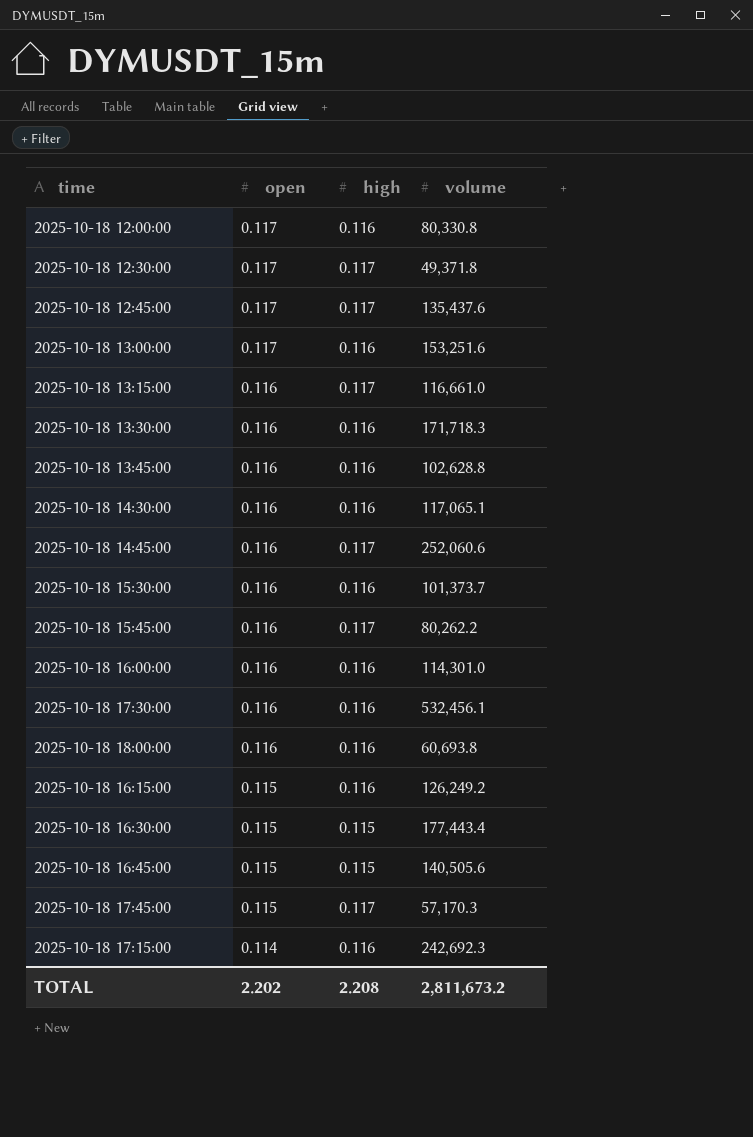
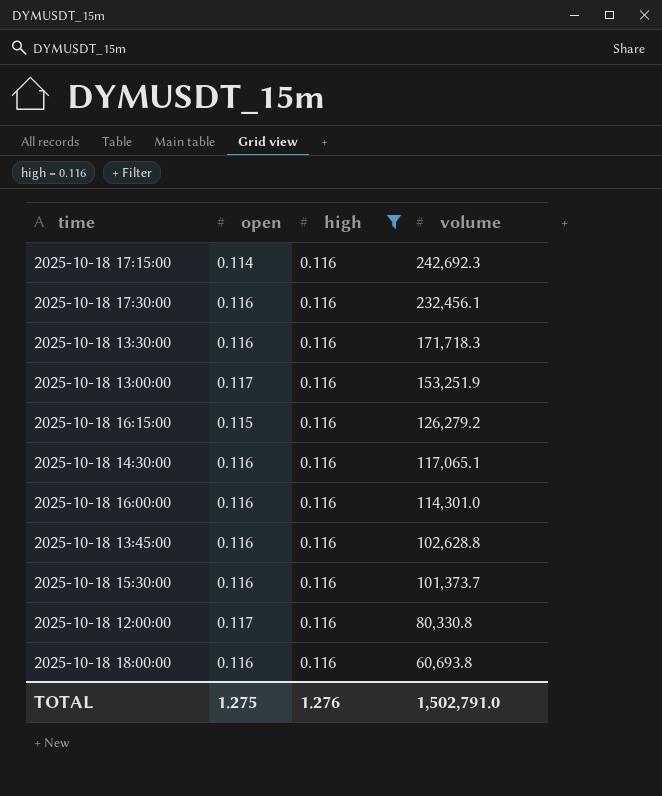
filter: none -> high = 0.116
row order: open descending -> volume descending
2025-10-18 17:30:00 | volume: 532,456.1 -> 232,456.1
2025-10-18 13:00:00 | volume: 153,251.6 -> 153,251.9
2025-10-18 16:15:00 | volume: 126,249.2 -> 126,279.2
TOTAL | open: 2.202 -> 1.275
TOTAL | high: 2.208 -> 1.276
TOTAL | volume: 2,811,673.2 -> 1,502,791.0

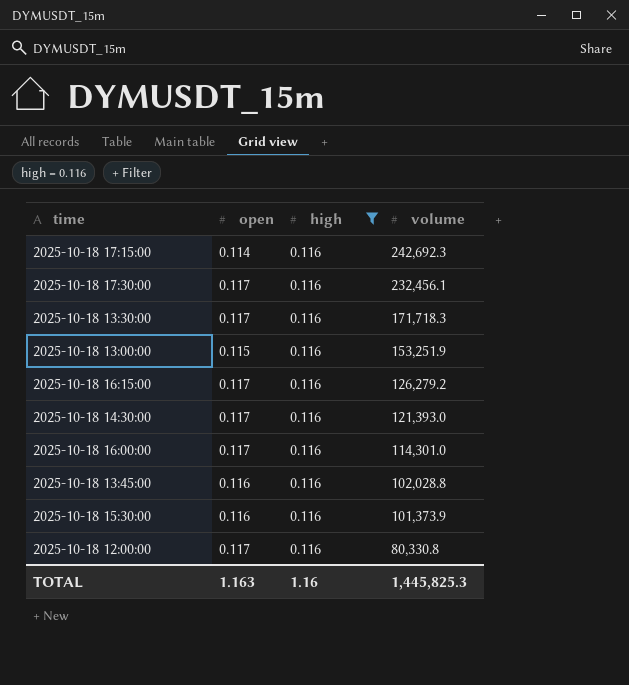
row 2025-10-18 18:00:00: 0.116 | 0.116 | 60,693.8 -> none
2025-10-18 17:30:00 | open: 0.116 -> 0.117
2025-10-18 13:30:00 | open: 0.116 -> 0.117
2025-10-18 13:00:00 | open: 0.117 -> 0.115
2025-10-18 16:15:00 | open: 0.115 -> 0.117
2025-10-18 14:30:00 | open: 0.116 -> 0.117
2025-10-18 14:30:00 | volume: 117,065.1 -> 121,393.0
2025-10-18 16:00:00 | open: 0.116 -> 0.117
2025-10-18 13:45:00 | volume: 102,628.8 -> 102,028.8
2025-10-18 15:30:00 | volume: 101,373.7 -> 101,373.9
TOTAL | open: 1.275 -> 1.163
TOTAL | high: 1.276 -> 1.16
TOTAL | volume: 1,502,791.0 -> 1,445,825.3

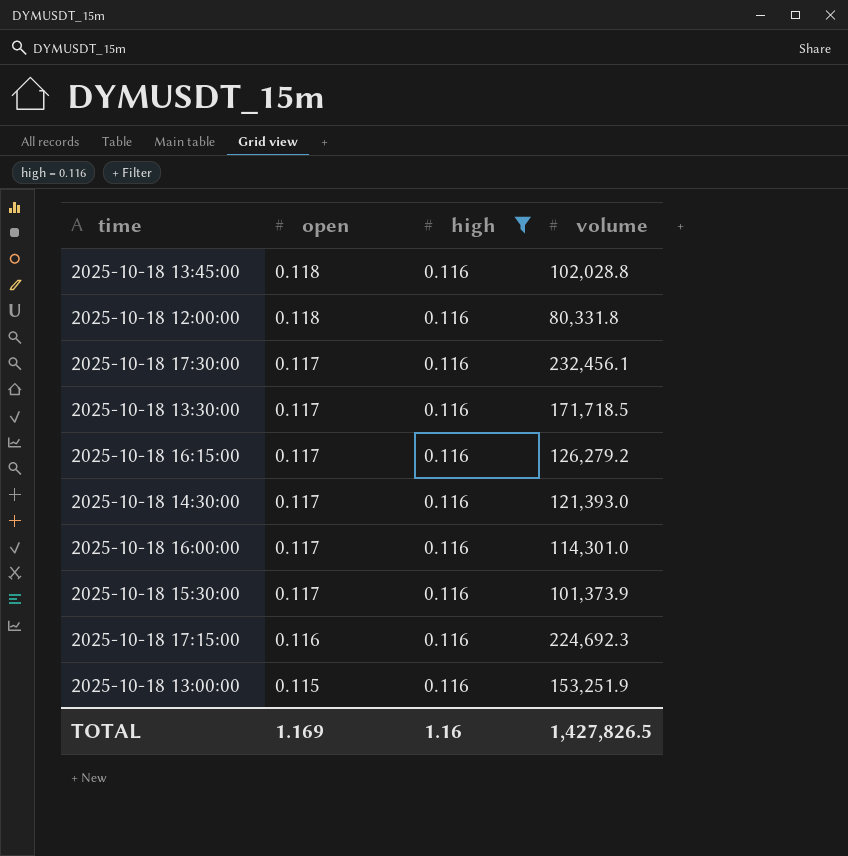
row order: volume descending -> open descending
2025-10-18 13:45:00 | open: 0.116 -> 0.118
2025-10-18 12:00:00 | open: 0.117 -> 0.118
2025-10-18 12:00:00 | volume: 80,330.8 -> 80,331.8
2025-10-18 13:30:00 | volume: 171,718.3 -> 171,718.5
2025-10-18 15:30:00 | open: 0.116 -> 0.117
2025-10-18 17:15:00 | open: 0.114 -> 0.116
2025-10-18 17:15:00 | volume: 242,692.3 -> 224,692.3
TOTAL | open: 1.163 -> 1.169
TOTAL | volume: 1,445,825.3 -> 1,427,826.5

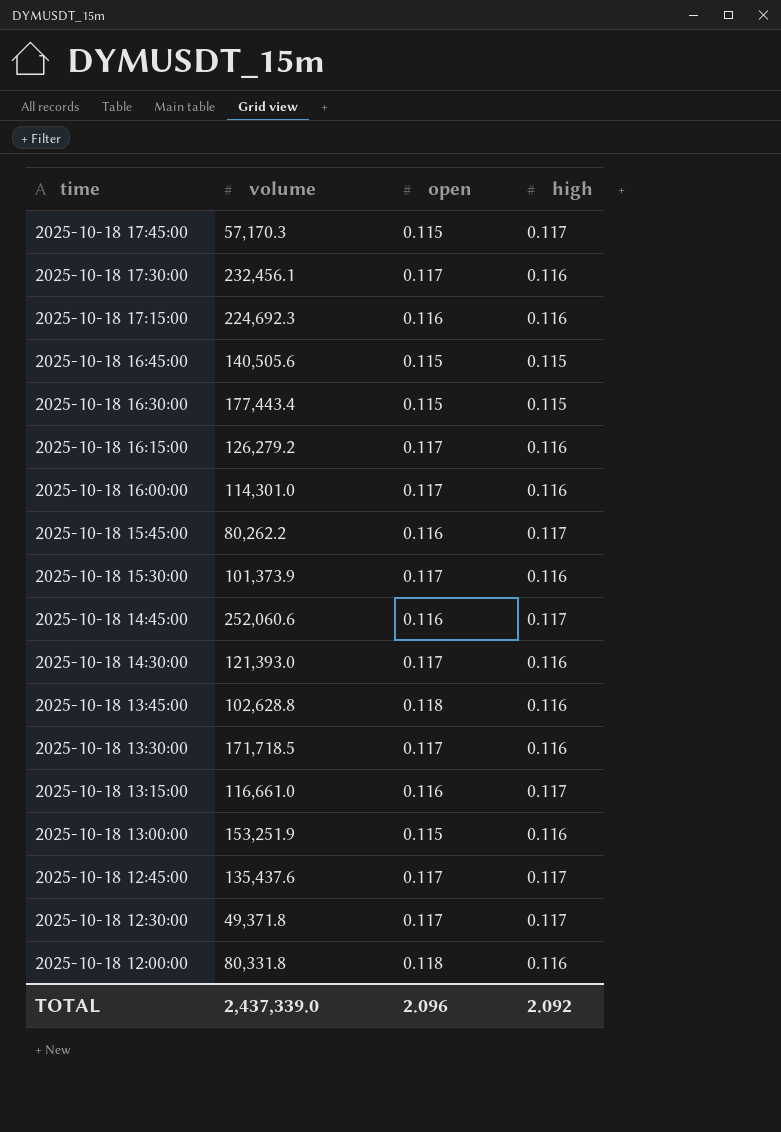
filter: high = 0.116 -> none
row order: open descending -> time descending
column volume | position: 4 -> 2
2025-10-18 13:45:00 | volume: 102,028.8 -> 102,628.8
TOTAL | volume: 1,427,826.5 -> 2,437,339.0
TOTAL | open: 1.169 -> 2.096
TOTAL | high: 1.16 -> 2.092

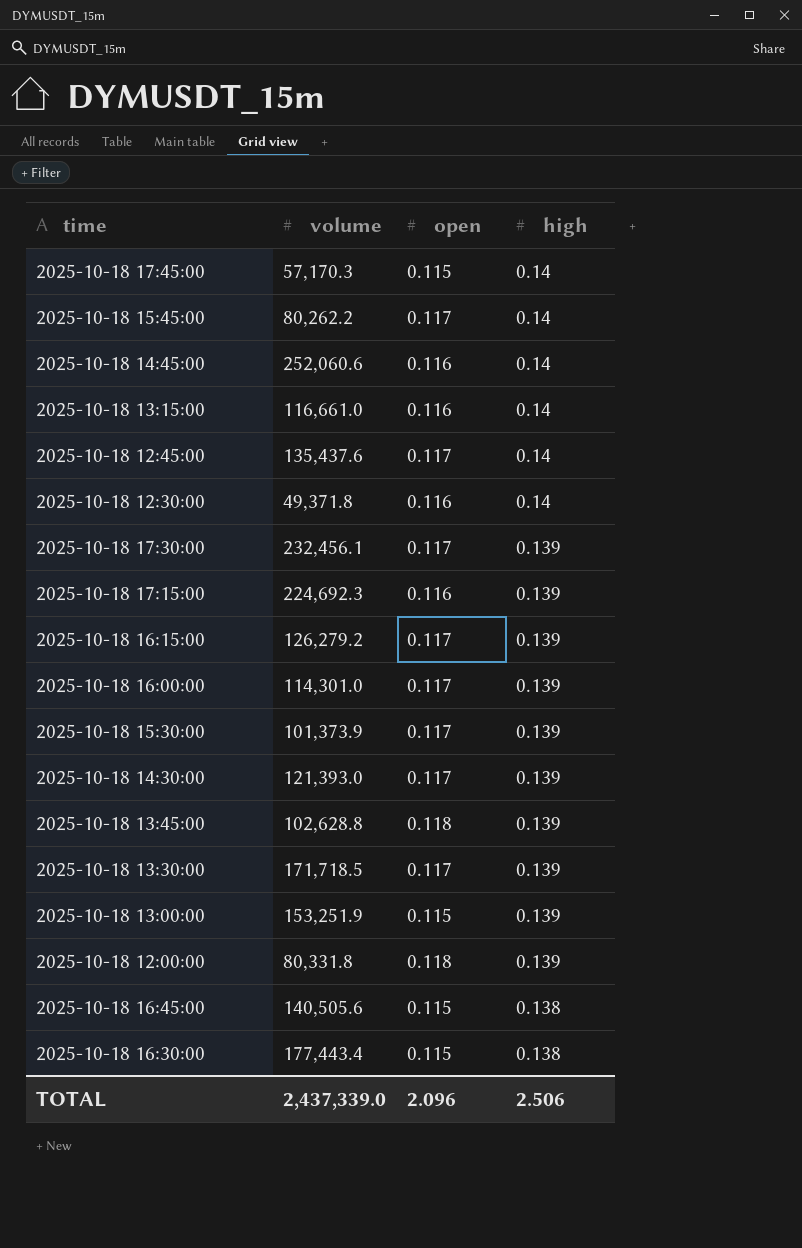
row order: time descending -> high descending
2025-10-18 17:45:00 | high: 0.117 -> 0.14
2025-10-18 15:45:00 | open: 0.116 -> 0.117
2025-10-18 15:45:00 | high: 0.117 -> 0.14
2025-10-18 14:45:00 | high: 0.117 -> 0.14
2025-10-18 13:15:00 | high: 0.117 -> 0.14
2025-10-18 12:45:00 | high: 0.117 -> 0.14
2025-10-18 12:30:00 | open: 0.117 -> 0.116
2025-10-18 12:30:00 | high: 0.117 -> 0.14
2025-10-18 17:30:00 | high: 0.116 -> 0.139
2025-10-18 17:15:00 | high: 0.116 -> 0.139
2025-10-18 16:15:00 | high: 0.116 -> 0.139
2025-10-18 16:00:00 | high: 0.116 -> 0.139
2025-10-18 15:30:00 | high: 0.116 -> 0.139
2025-10-18 14:30:00 | high: 0.116 -> 0.139
2025-10-18 13:45:00 | high: 0.116 -> 0.139
2025-10-18 13:30:00 | high: 0.116 -> 0.139
2025-10-18 13:00:00 | high: 0.116 -> 0.139
2025-10-18 12:00:00 | high: 0.116 -> 0.139
2025-10-18 16:45:00 | high: 0.115 -> 0.138
2025-10-18 16:30:00 | high: 0.115 -> 0.138
TOTAL | high: 2.092 -> 2.506

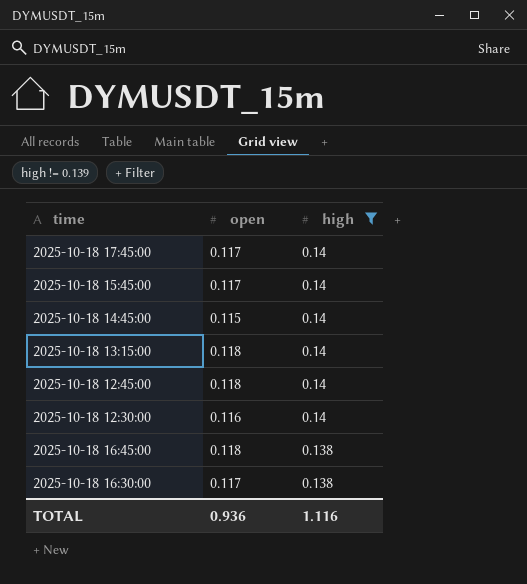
filter: none -> high != 0.139
column volume | position: 2 -> none
2025-10-18 17:45:00 | open: 0.115 -> 0.117
2025-10-18 14:45:00 | open: 0.116 -> 0.115
2025-10-18 13:15:00 | open: 0.116 -> 0.118
2025-10-18 12:45:00 | open: 0.117 -> 0.118
2025-10-18 16:45:00 | open: 0.115 -> 0.118
2025-10-18 16:30:00 | open: 0.115 -> 0.117
TOTAL | open: 2.096 -> 0.936
TOTAL | high: 2.506 -> 1.116

